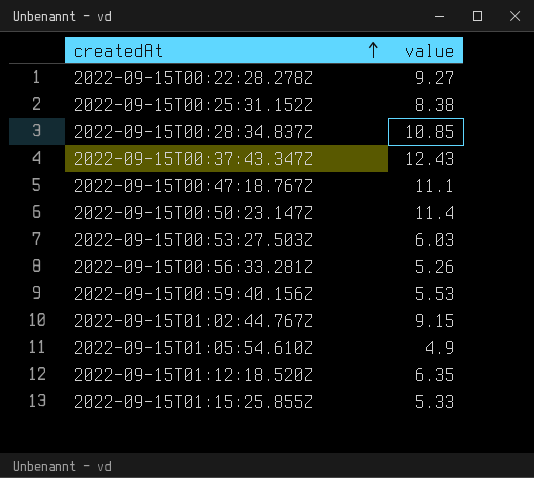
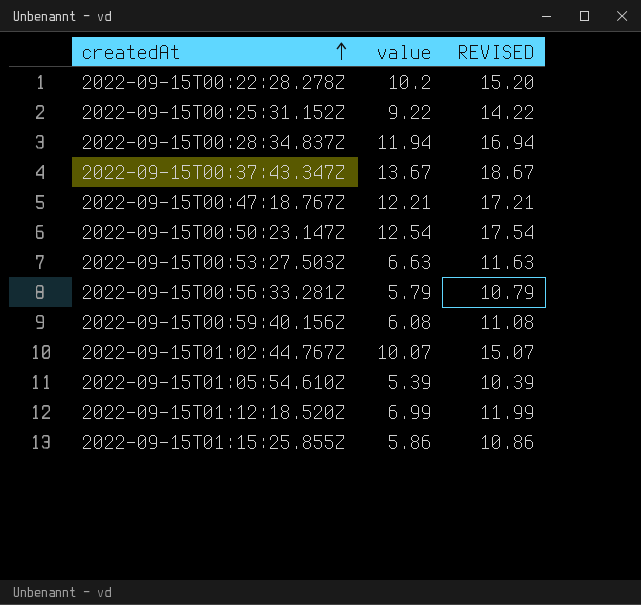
column REVISED | formula: none -> [value] + 5
2022-09-15T00:22:28.278Z | value: 9.27 -> 10.2
2022-09-15T00:25:31.152Z | value: 8.38 -> 9.22
2022-09-15T00:28:34.837Z | value: 10.85 -> 11.94
2022-09-15T00:37:43.347Z | value: 12.43 -> 13.67
2022-09-15T00:47:18.767Z | value: 11.1 -> 12.21
2022-09-15T00:50:23.147Z | value: 11.4 -> 12.54
2022-09-15T00:53:27.503Z | value: 6.03 -> 6.63
2022-09-15T00:56:33.281Z | value: 5.26 -> 5.79
2022-09-15T00:59:40.156Z | value: 5.53 -> 6.08
2022-09-15T01:02:44.767Z | value: 9.15 -> 10.07
2022-09-15T01:05:54.610Z | value: 4.9 -> 5.39
2022-09-15T01:12:18.520Z | value: 6.35 -> 6.99
2022-09-15T01:15:25.855Z | value: 5.33 -> 5.86

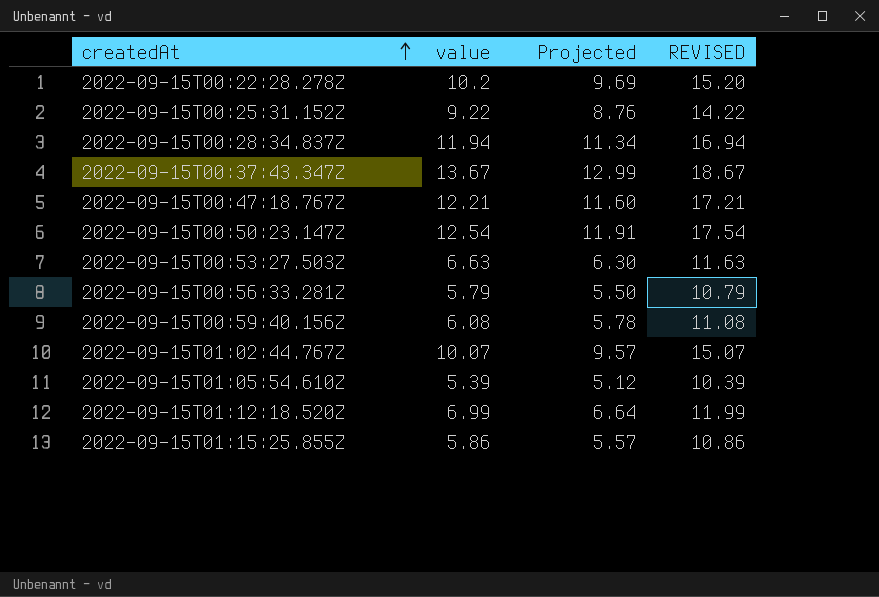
column Projected | formula: none -> [value] * 0.95

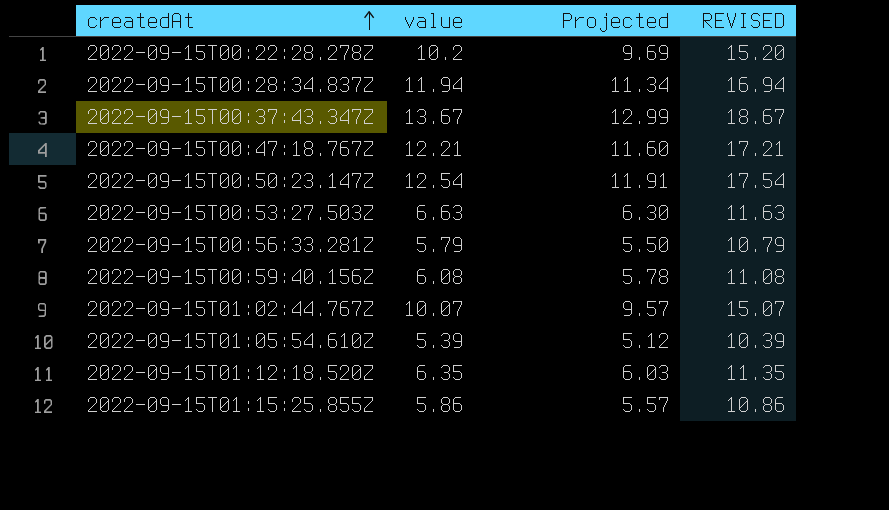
row 2022-09-15T00:25:31.152Z: 9.22 | 8.76 | 14.22 -> none
2022-09-15T01:12:18.520Z | value: 6.99 -> 6.35
2022-09-15T01:12:18.520Z | Projected: 6.64 -> 6.03
2022-09-15T01:12:18.520Z | REVISED: 11.99 -> 11.35

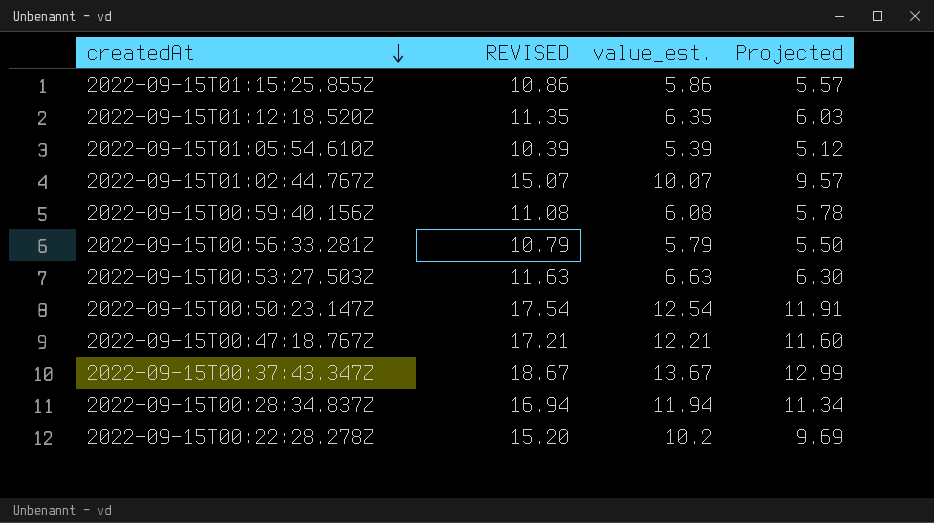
row order: createdAt ascending -> createdAt descending
column REVISED | position: 4 -> 2
column name: value -> value_est.

